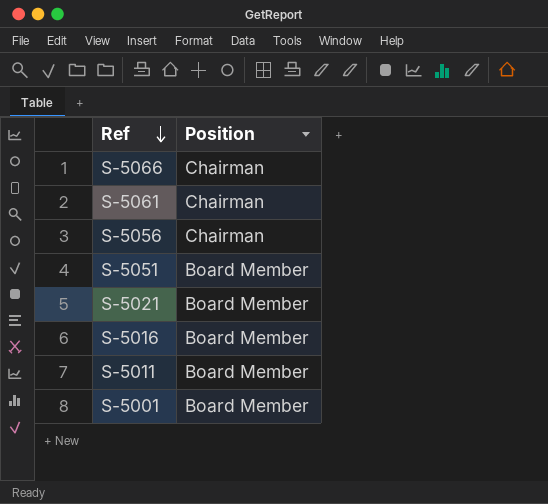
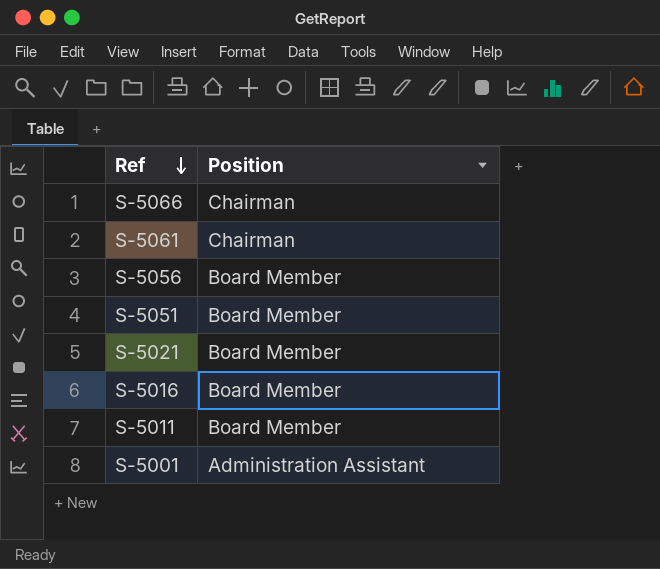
S-5056 | Position: Chairman -> Board Member
S-5001 | Position: Board Member -> Administration Assistant

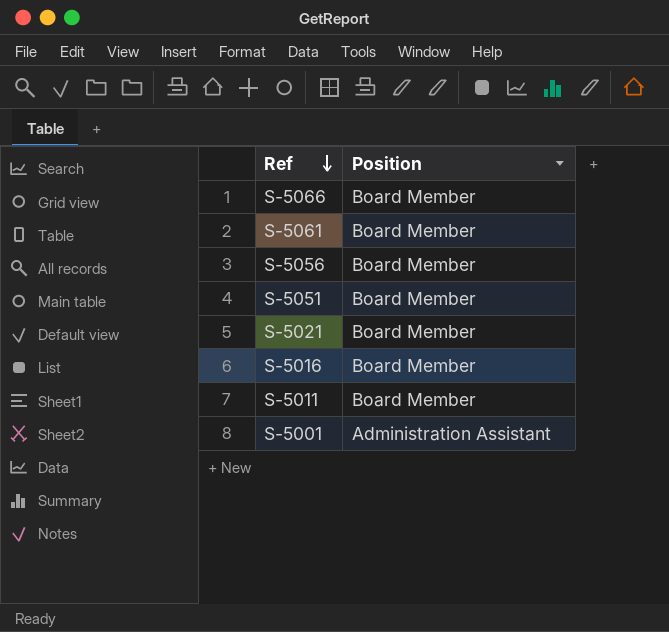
S-5066 | Position: Chairman -> Board Member
S-5061 | Position: Chairman -> Board Member

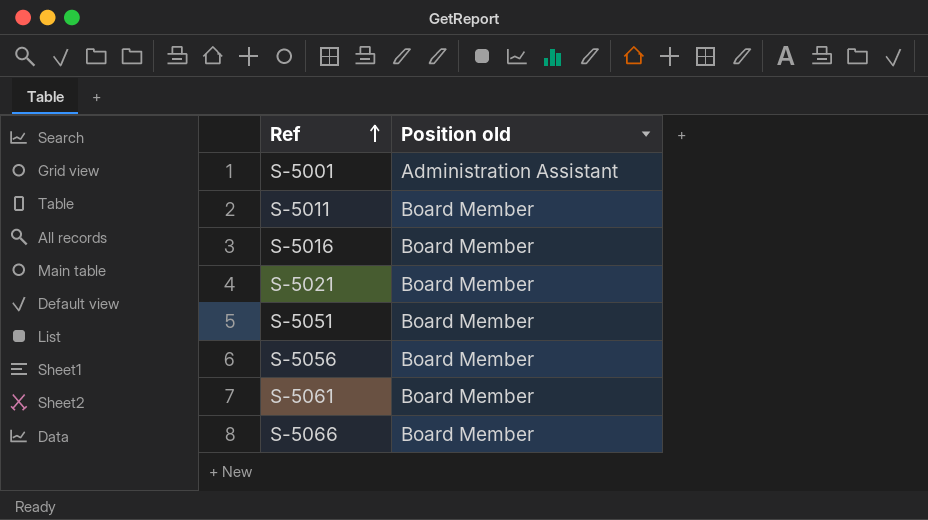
row order: Ref descending -> Ref ascending
column name: Position -> Position old

